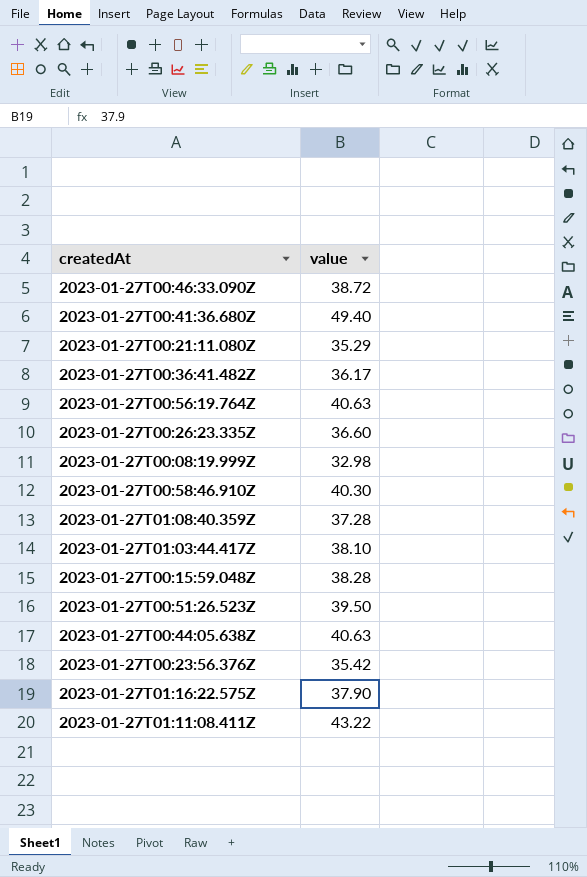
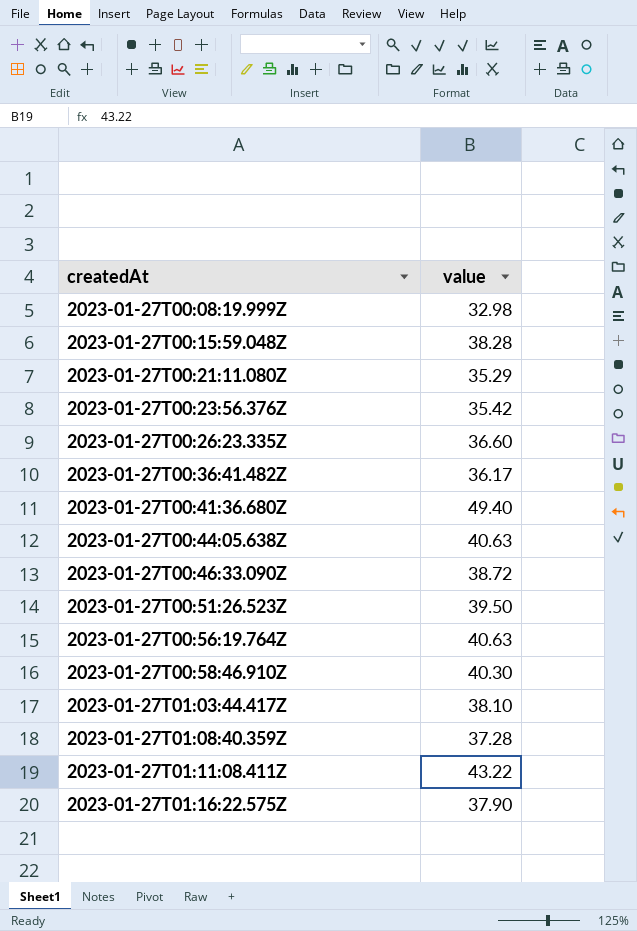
row order: none -> createdAt ascending

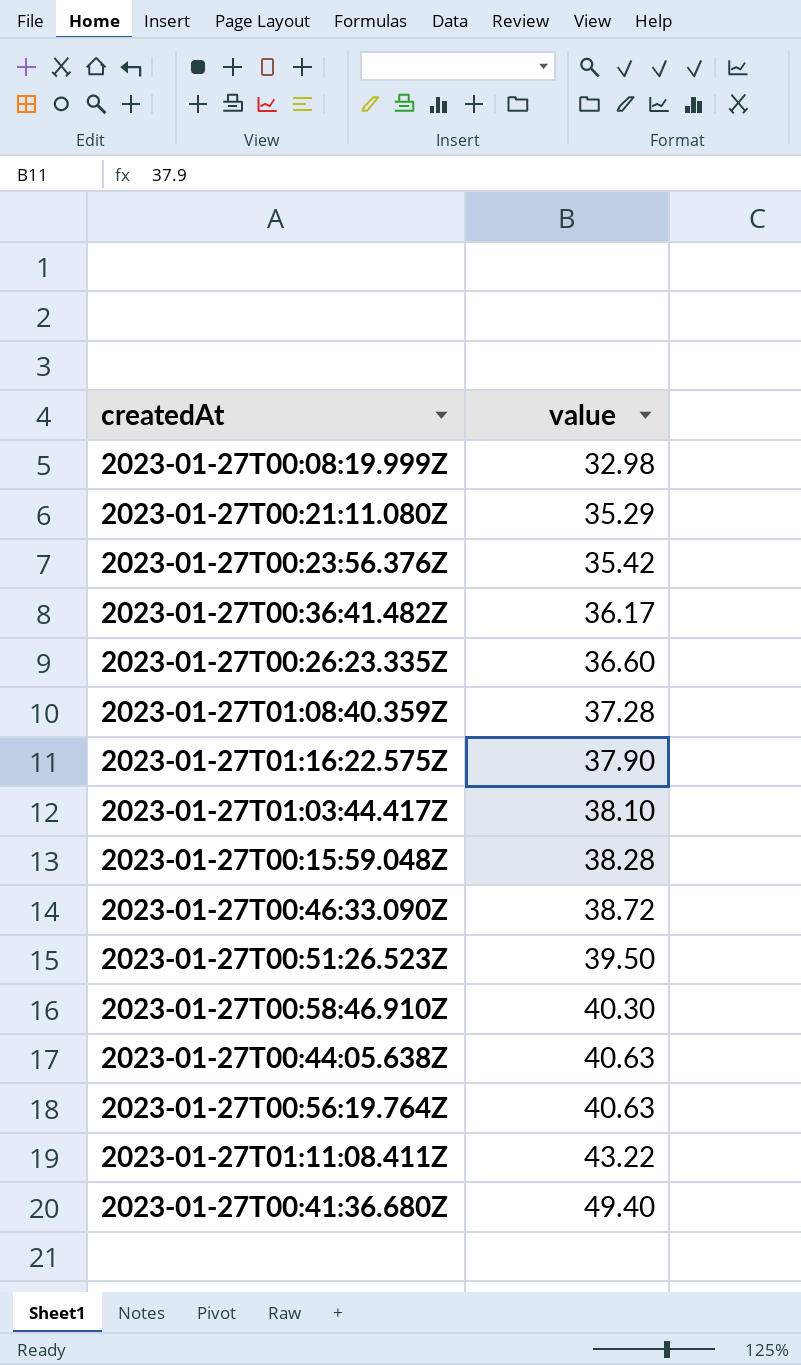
row order: createdAt ascending -> value ascending

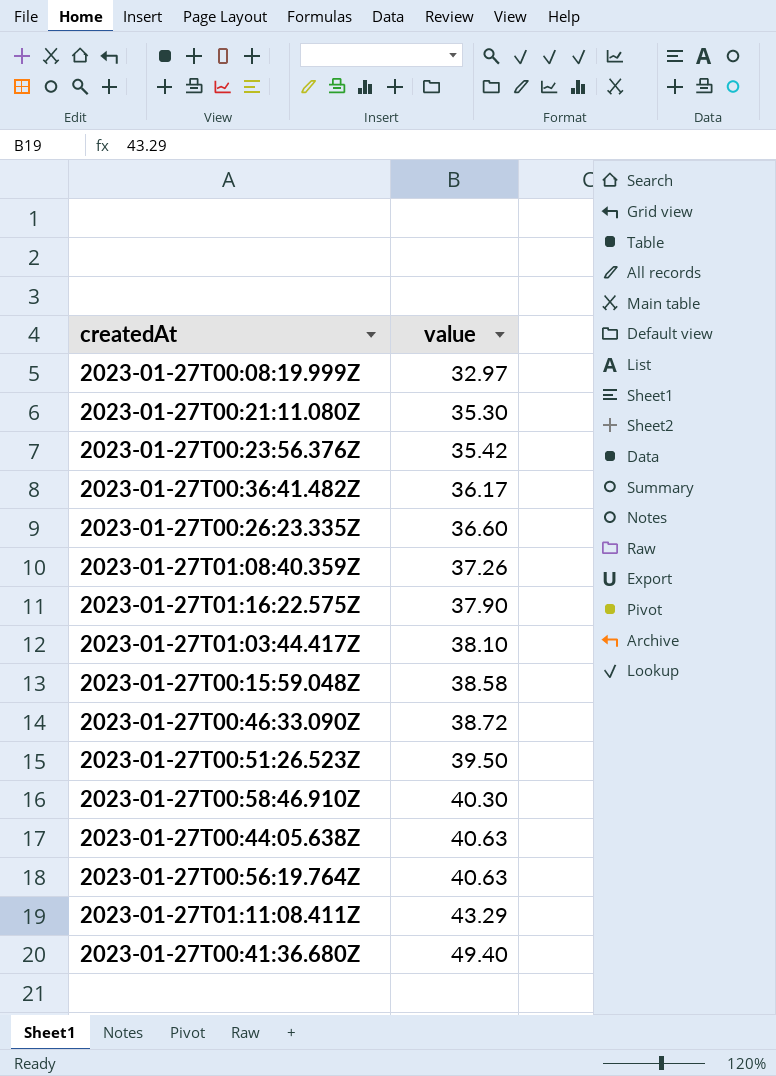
2023-01-27T00:08:19.999Z | value: 32.98 -> 32.97
2023-01-27T00:21:11.080Z | value: 35.29 -> 35.30
2023-01-27T01:08:40.359Z | value: 37.28 -> 37.26
2023-01-27T00:15:59.048Z | value: 38.28 -> 38.58
2023-01-27T01:11:08.411Z | value: 43.22 -> 43.29

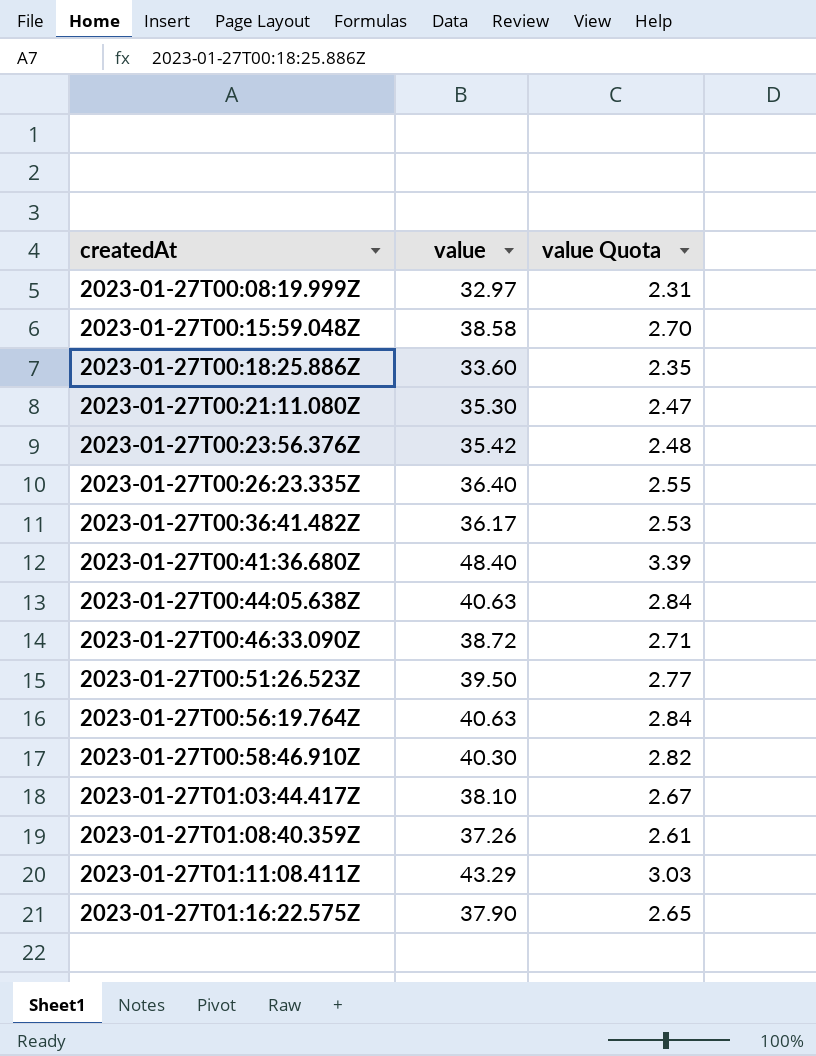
row order: value ascending -> createdAt ascending
column value Quota | formula: none -> [value] * 0.07
row 2023-01-27T00:18:25.886Z: none -> 33.60 | 2.35
2023-01-27T00:26:23.335Z | value: 36.60 -> 36.40
2023-01-27T00:41:36.680Z | value: 49.40 -> 48.40

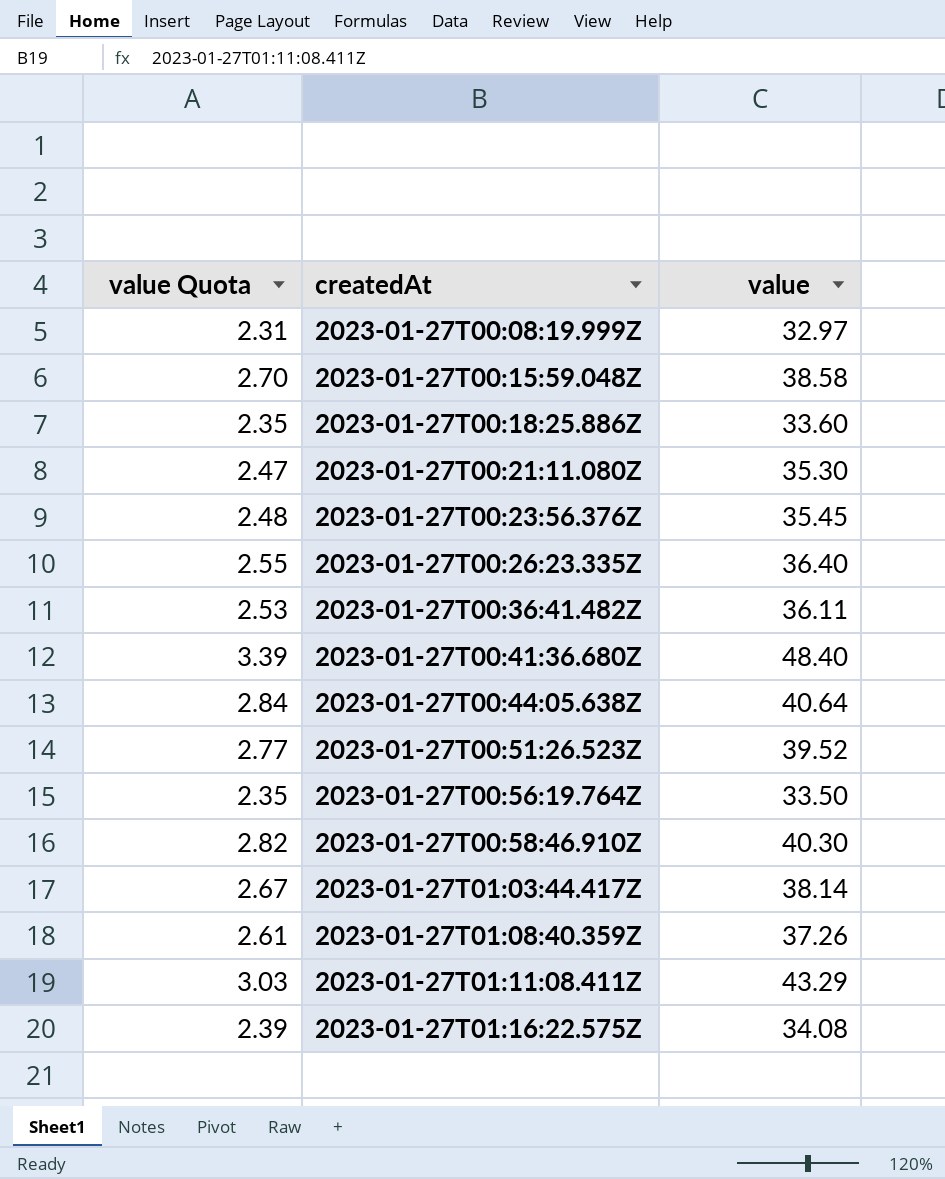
column value Quota | position: 3 -> 1
row 2023-01-27T00:46:33.090Z: 38.72 | 2.71 -> none
2023-01-27T00:23:56.376Z | value: 35.42 -> 35.45
2023-01-27T00:36:41.482Z | value: 36.17 -> 36.11
2023-01-27T00:44:05.638Z | value: 40.63 -> 40.64
2023-01-27T00:51:26.523Z | value: 39.50 -> 39.52
2023-01-27T00:56:19.764Z | value Quota: 2.84 -> 2.35
2023-01-27T00:56:19.764Z | value: 40.63 -> 33.50
2023-01-27T01:03:44.417Z | value: 38.10 -> 38.14
2023-01-27T01:16:22.575Z | value Quota: 2.65 -> 2.39
2023-01-27T01:16:22.575Z | value: 37.90 -> 34.08

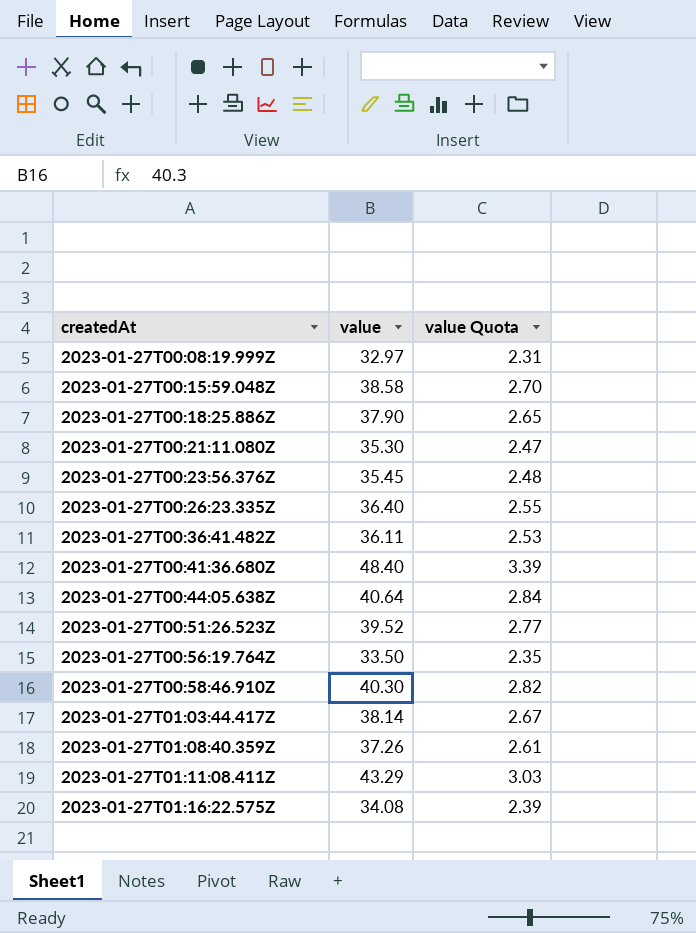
column value Quota | position: 1 -> 3
2023-01-27T00:18:25.886Z | value: 33.60 -> 37.90
2023-01-27T00:18:25.886Z | value Quota: 2.35 -> 2.65

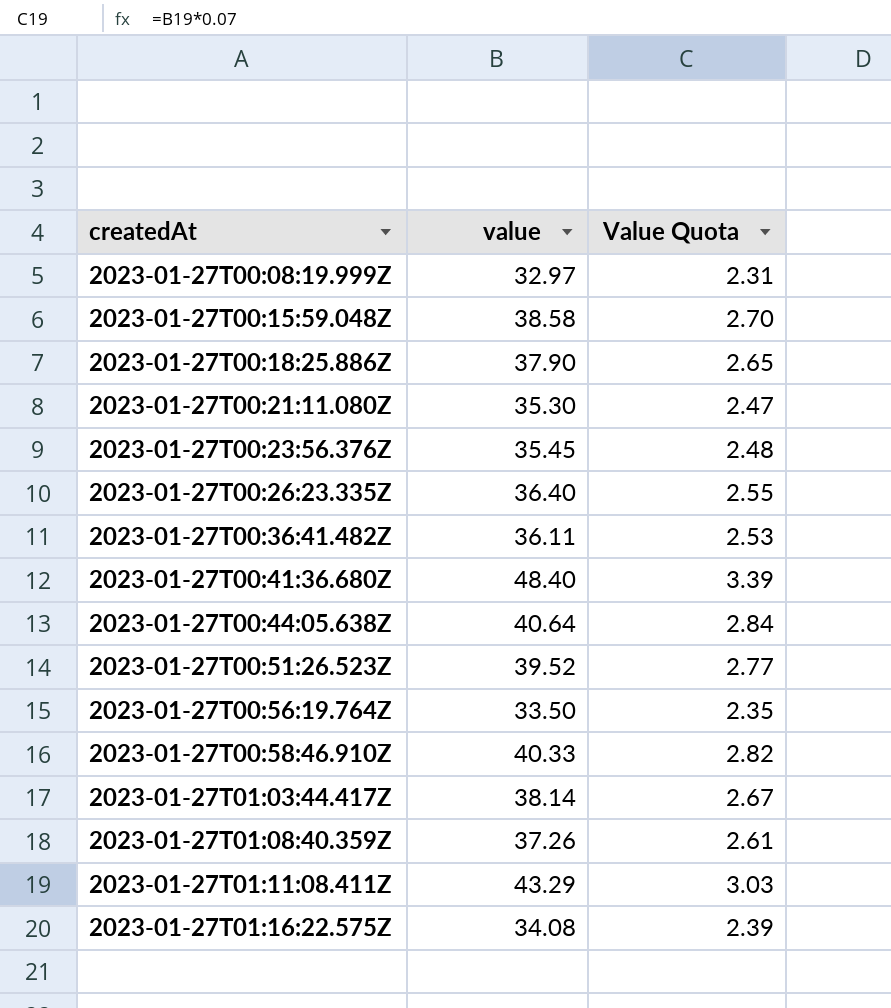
column name: value Quota -> Value Quota
2023-01-27T00:58:46.910Z | value: 40.30 -> 40.33

